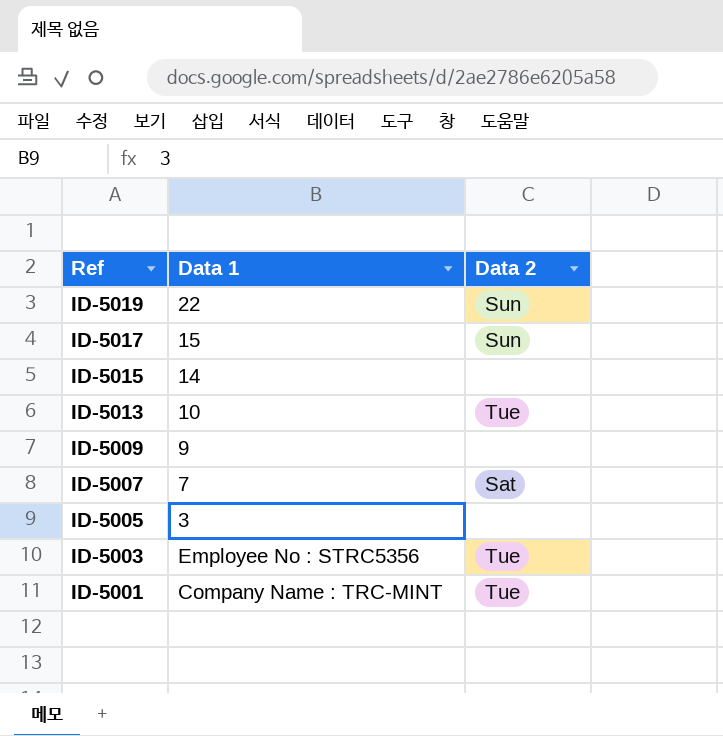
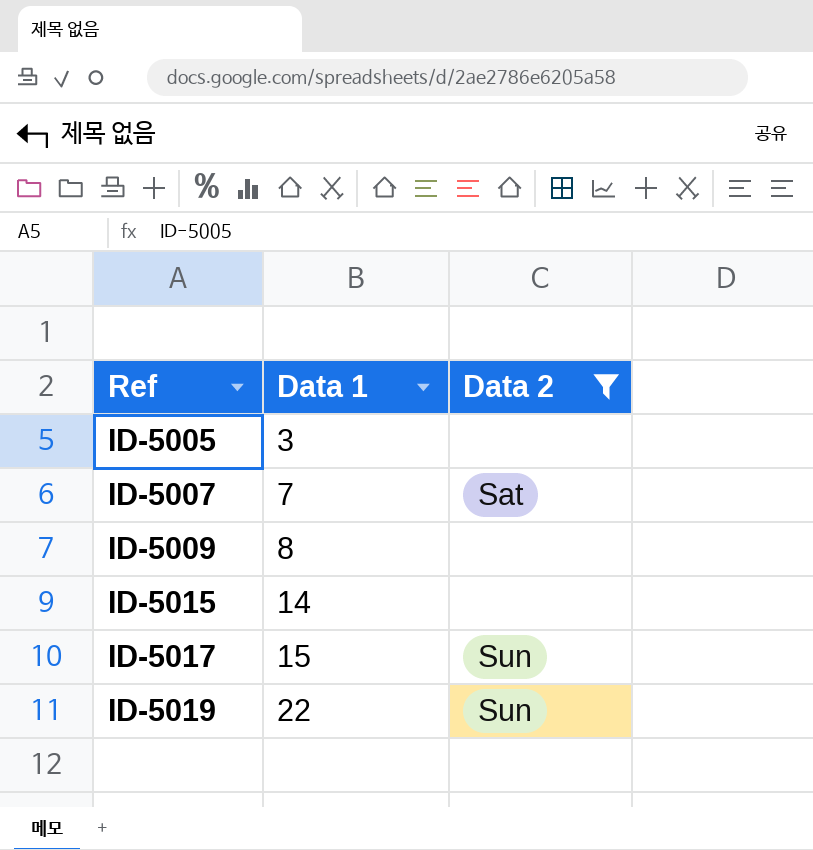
filter: none -> Data 2 != Tue
row order: Ref descending -> Ref ascending
ID-5009 | Data 1: 9 -> 8

